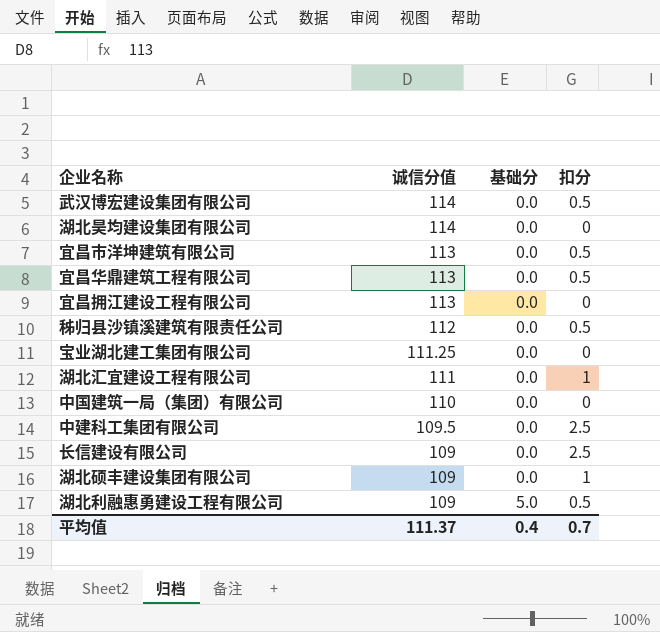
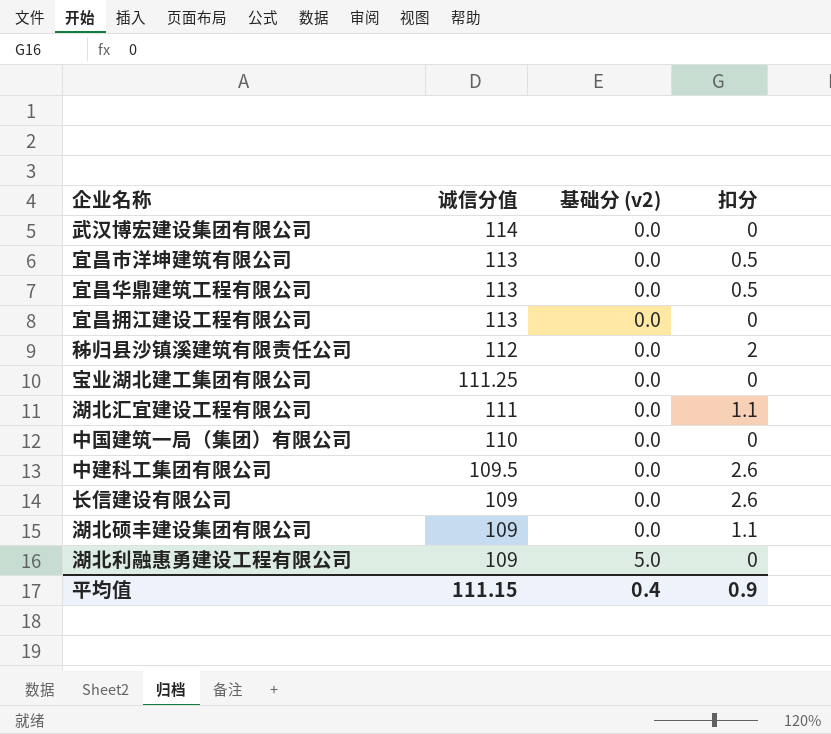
column name: 基础分 -> 基础分 (v2)
row 湖北昊均建设集团有限公司: 114 | 0.0 | 0 -> none
武汉博宏建设集团有限公司 | 扣分: 0.5 -> 0
秭归县沙镇溪建筑有限责任公司 | 扣分: 0.5 -> 2
湖北汇宜建设工程有限公司 | 扣分: 1 -> 1.1
中建科工集团有限公司 | 扣分: 2.5 -> 2.6
长信建设有限公司 | 扣分: 2.5 -> 2.6
湖北硕丰建设集团有限公司 | 扣分: 1 -> 1.1
湖北利融惠勇建设工程有限公司 | 扣分: 0.5 -> 0
平均值 | 诚信分值: 111.37 -> 111.15
平均值 | 扣分: 0.7 -> 0.9

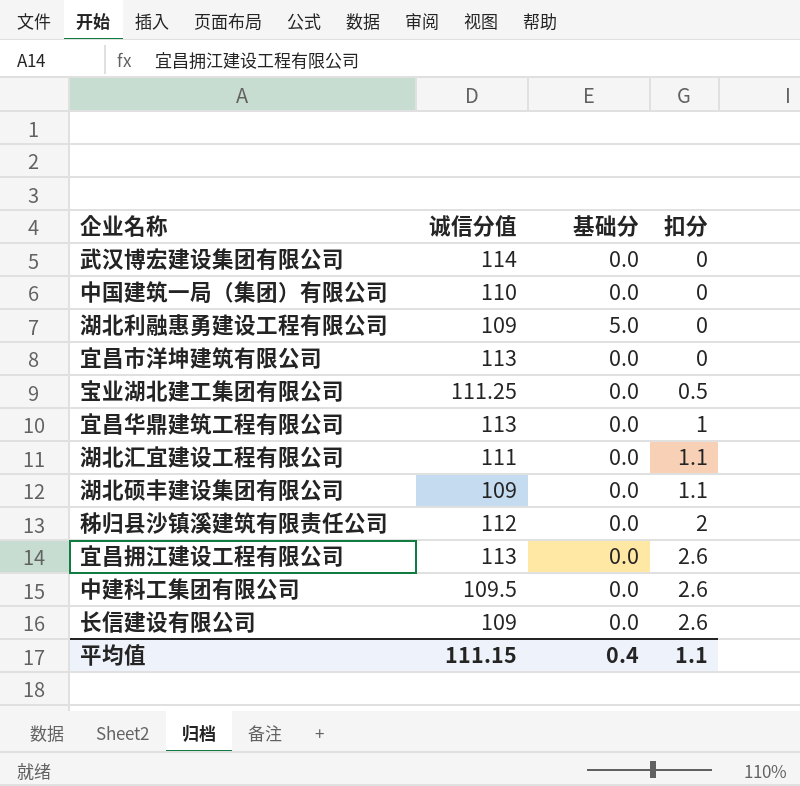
row order: 诚信分值 descending -> 扣分 ascending
column name: 基础分 (v2) -> 基础分
宜昌市洋坤建筑有限公司 | 扣分: 0.5 -> 0
宝业湖北建工集团有限公司 | 扣分: 0 -> 0.5
宜昌华鼎建筑工程有限公司 | 扣分: 0.5 -> 1
宜昌拥江建设工程有限公司 | 扣分: 0 -> 2.6
平均值 | 扣分: 0.9 -> 1.1

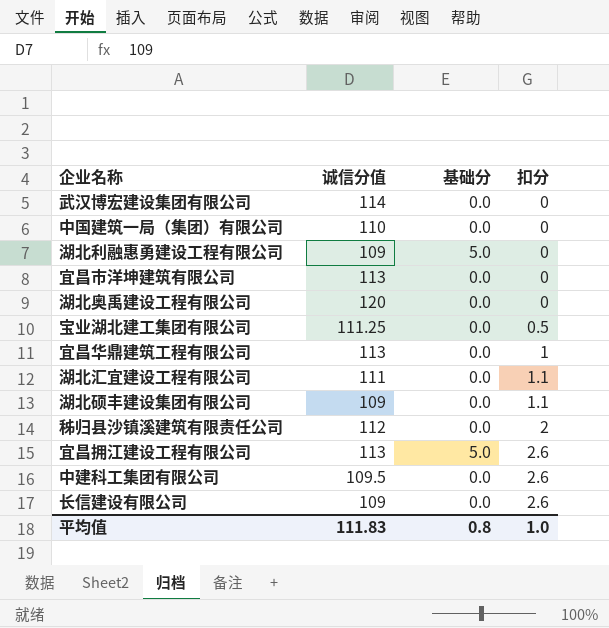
row 湖北奥禹建设工程有限公司: none -> 120 | 0.0 | 0
宜昌拥江建设工程有限公司 | 基础分: 0.0 -> 5.0
平均值 | 诚信分值: 111.15 -> 111.83
平均值 | 基础分: 0.4 -> 0.8
平均值 | 扣分: 1.1 -> 1.0

